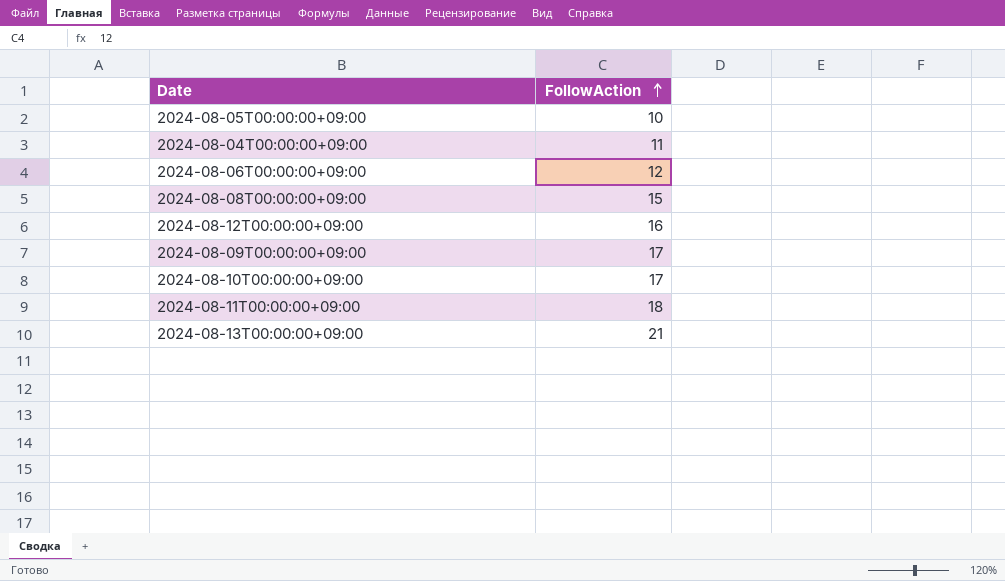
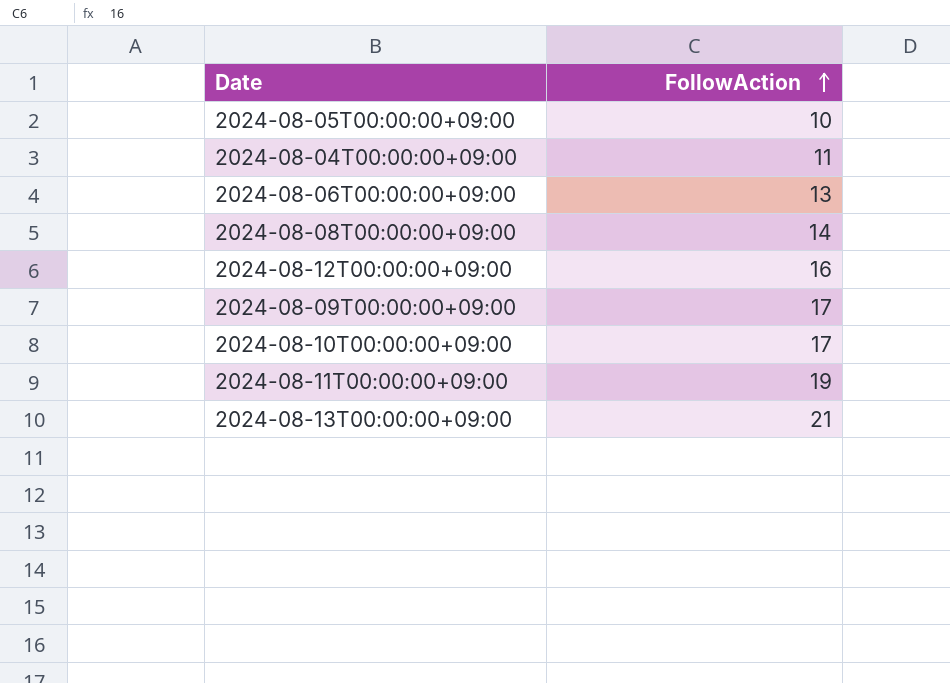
2024-08-06T00:00:00+09:00 | FollowAction: 12 -> 13
2024-08-08T00:00:00+09:00 | FollowAction: 15 -> 14
2024-08-11T00:00:00+09:00 | FollowAction: 18 -> 19

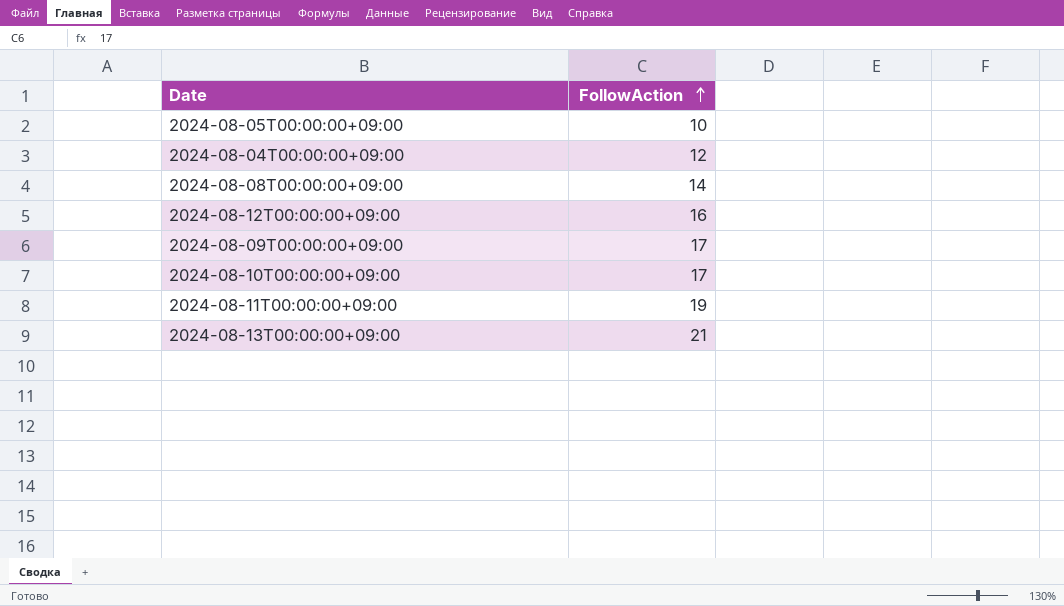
row 2024-08-06T00:00:00+09:00: 13 -> none
2024-08-04T00:00:00+09:00 | FollowAction: 11 -> 12

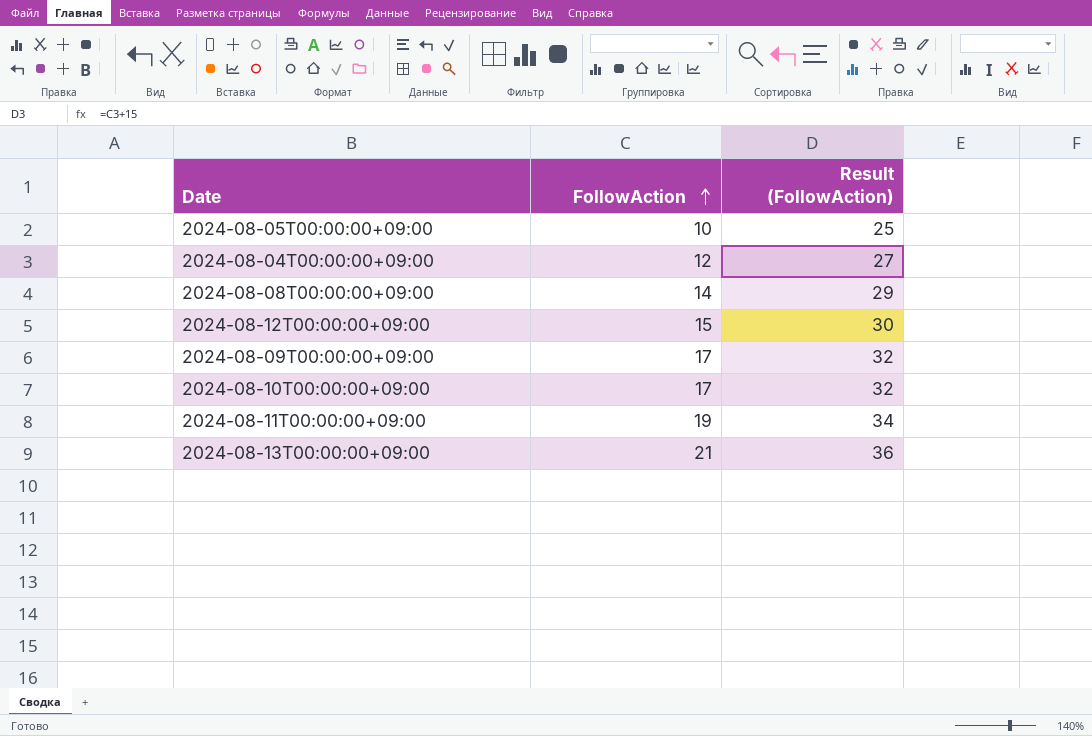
column Result (FollowAction) | formula: none -> [FollowAction] + 15
2024-08-12T00:00:00+09:00 | FollowAction: 16 -> 15

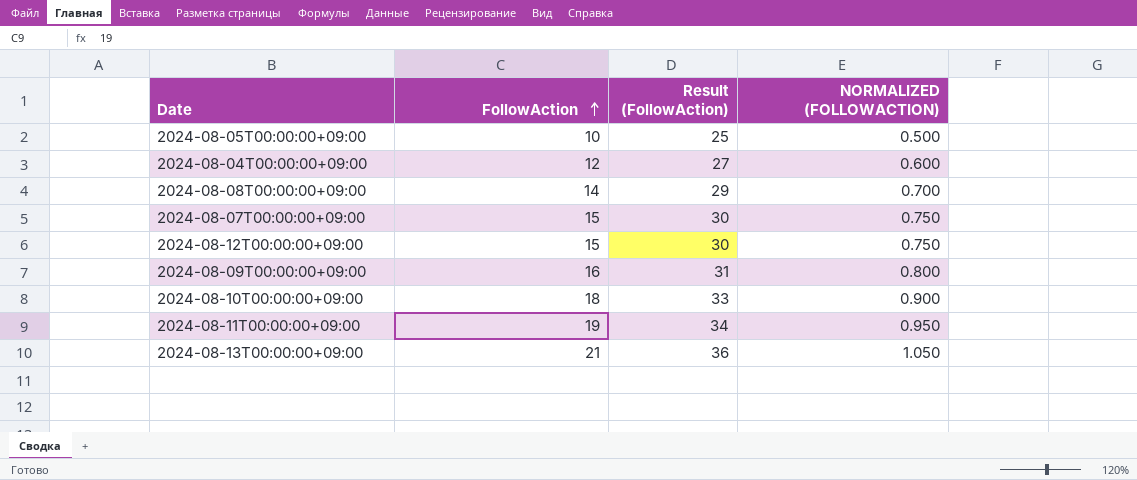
column NORMALIZED (FOLLOWACTION) | formula: none -> [FollowAction] * 0.05
row 2024-08-07T00:00:00+09:00: none -> 15 | 30 | 0.750
2024-08-09T00:00:00+09:00 | FollowAction: 17 -> 16
2024-08-09T00:00:00+09:00 | Result (FollowAction): 32 -> 31
2024-08-10T00:00:00+09:00 | FollowAction: 17 -> 18
2024-08-10T00:00:00+09:00 | Result (FollowAction): 32 -> 33

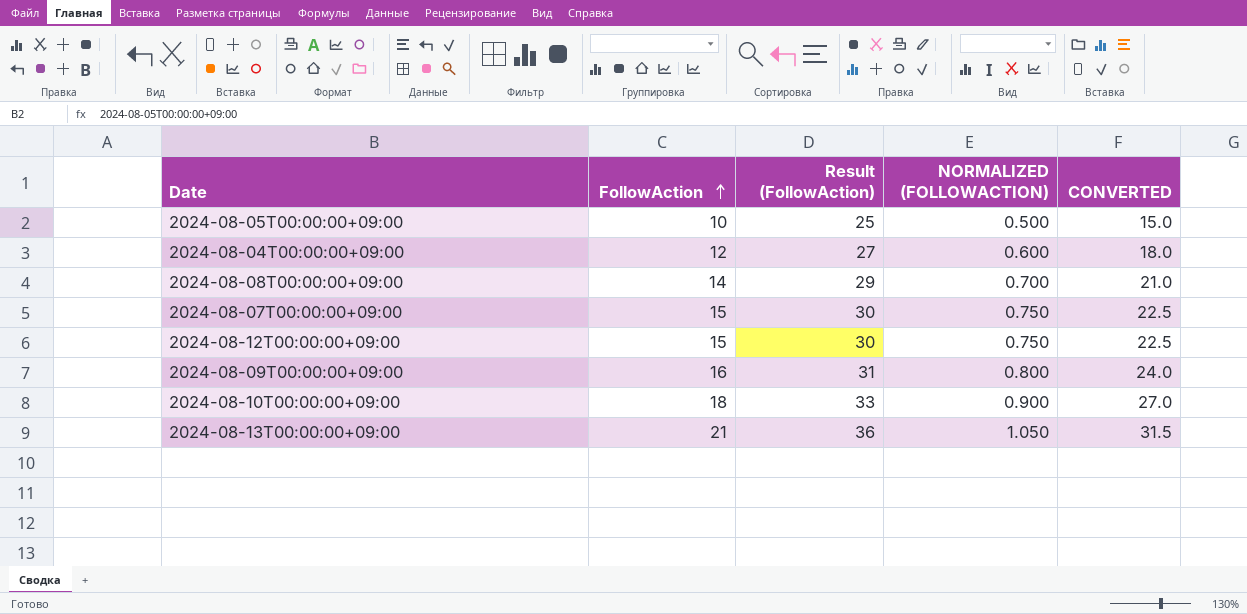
column CONVERTED | formula: none -> [FollowAction] * 1.5
row 2024-08-11T00:00:00+09:00: 19 | 34 | 0.950 -> none

